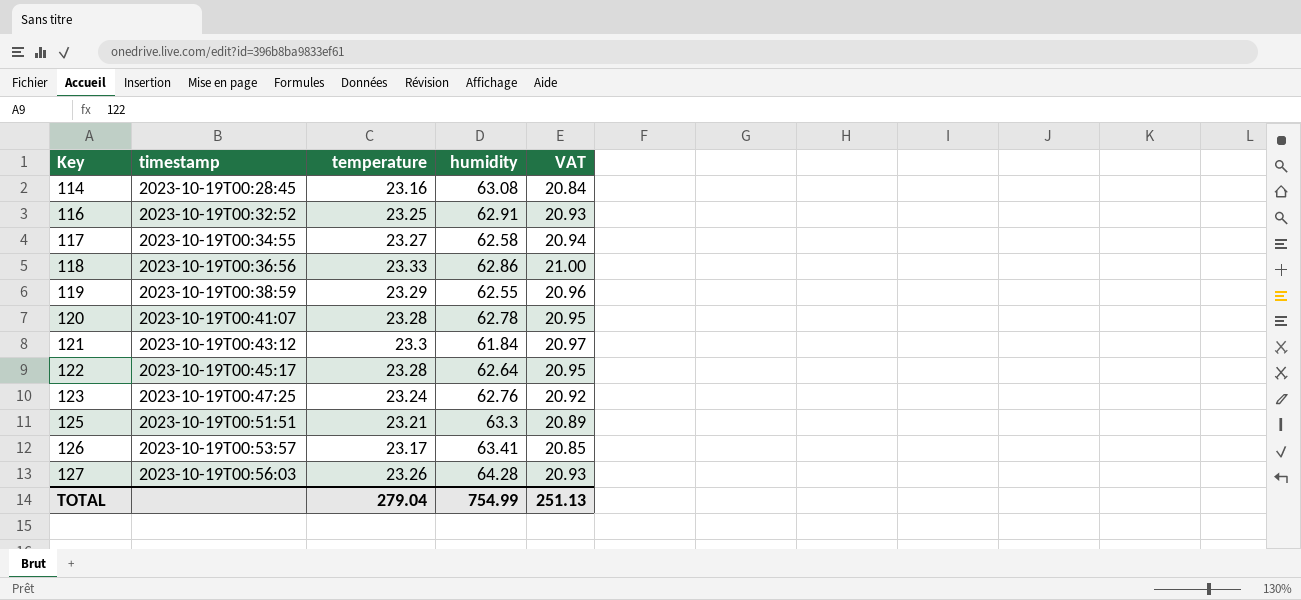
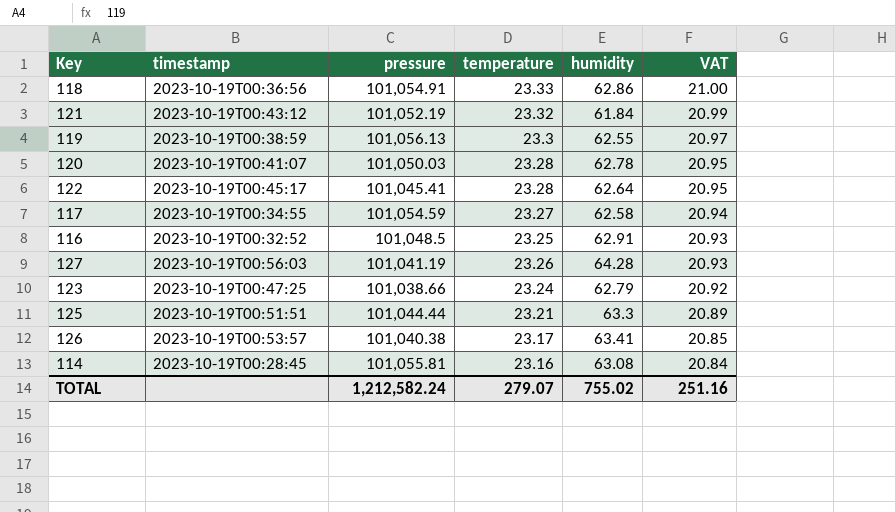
row order: Key ascending -> VAT descending
column pressure | position: none -> 3
121 | temperature: 23.3 -> 23.32
121 | VAT: 20.97 -> 20.99
119 | temperature: 23.29 -> 23.3
119 | VAT: 20.96 -> 20.97
123 | humidity: 62.76 -> 62.79
TOTAL | temperature: 279.04 -> 279.07
TOTAL | humidity: 754.99 -> 755.02
TOTAL | VAT: 251.13 -> 251.16

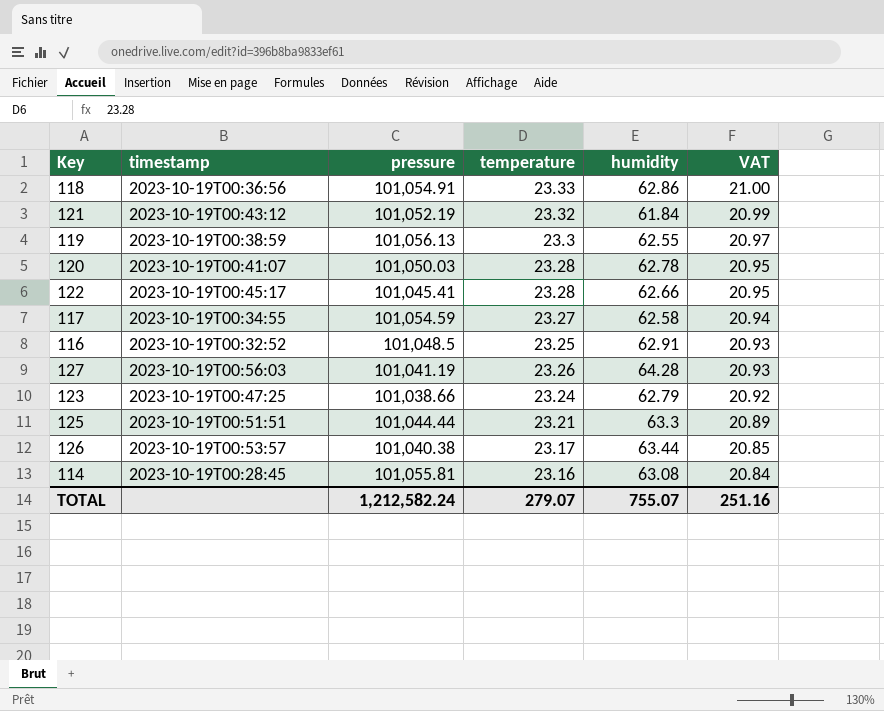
122 | humidity: 62.64 -> 62.66
126 | humidity: 63.41 -> 63.44
TOTAL | humidity: 755.02 -> 755.07

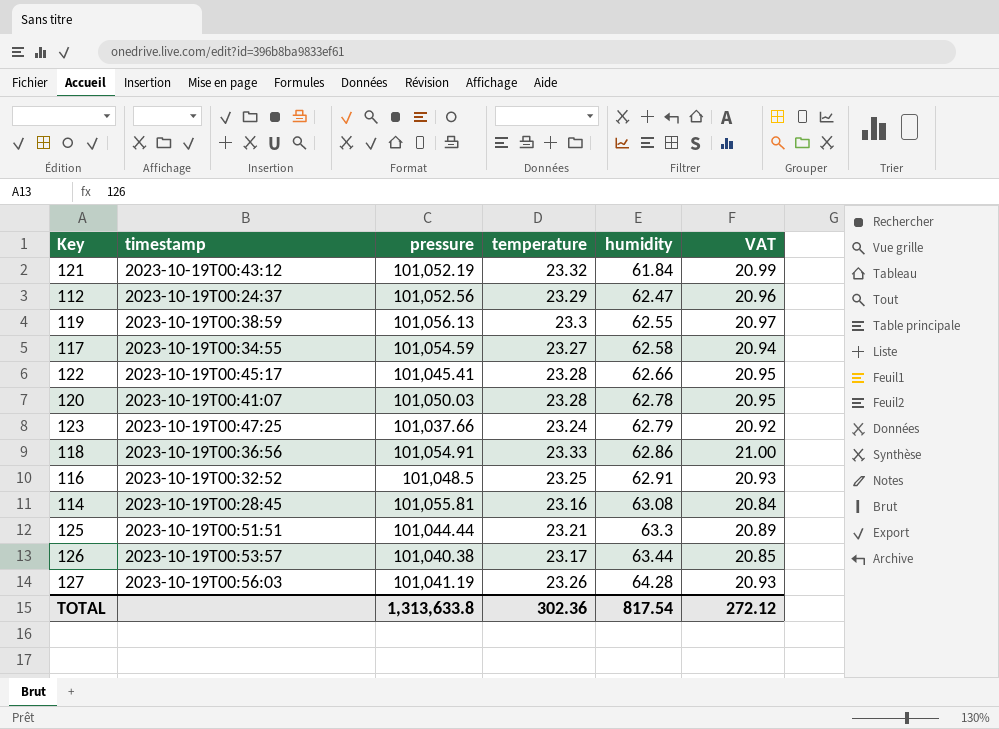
row order: VAT descending -> humidity ascending
row 112: none -> 2023-10-19T00:24:37 | 101,052.56 | 23.29 | 62.47 | 20.96
123 | pressure: 101,038.66 -> 101,037.66
TOTAL | pressure: 1,212,582.24 -> 1,313,633.8
TOTAL | temperature: 279.07 -> 302.36
TOTAL | humidity: 755.07 -> 817.54
TOTAL | VAT: 251.16 -> 272.12

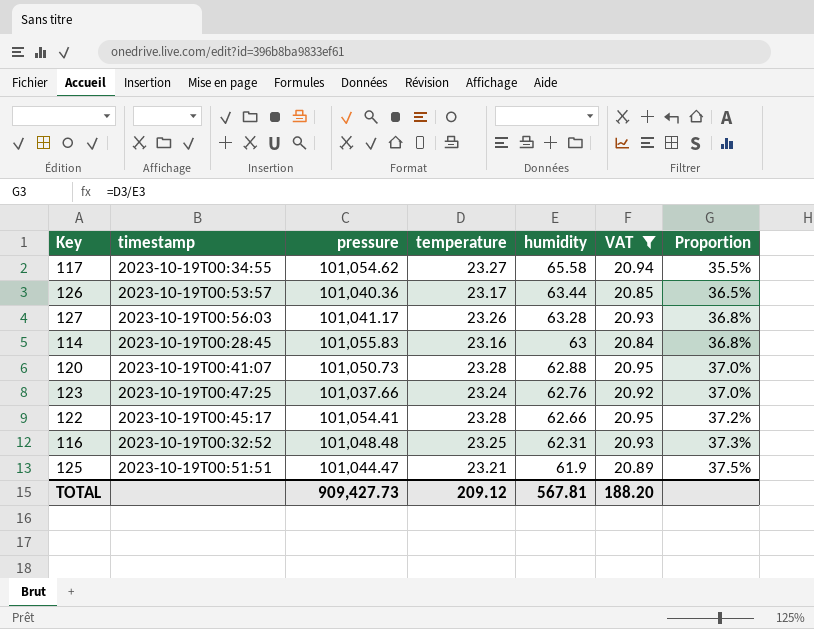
filter: none -> VAT <= 20.95
row order: humidity ascending -> humidity descending
column Proportion | formula: none -> [temperature] / [humidity]
117 | pressure: 101,054.59 -> 101,054.62
117 | humidity: 62.58 -> 65.58
126 | pressure: 101,040.38 -> 101,040.36
127 | pressure: 101,041.19 -> 101,041.17
127 | humidity: 64.28 -> 63.28
114 | pressure: 101,055.81 -> 101,055.83
114 | humidity: 63.08 -> 63
120 | pressure: 101,050.03 -> 101,050.73
120 | humidity: 62.78 -> 62.88
123 | humidity: 62.79 -> 62.76
122 | pressure: 101,045.41 -> 101,054.41
116 | pressure: 101,048.5 -> 101,048.48
116 | humidity: 62.91 -> 62.31
125 | pressure: 101,044.44 -> 101,044.47
125 | humidity: 63.3 -> 61.9
TOTAL | pressure: 1,313,633.8 -> 909,427.73
TOTAL | temperature: 302.36 -> 209.12
TOTAL | humidity: 817.54 -> 567.81
TOTAL | VAT: 272.12 -> 188.20

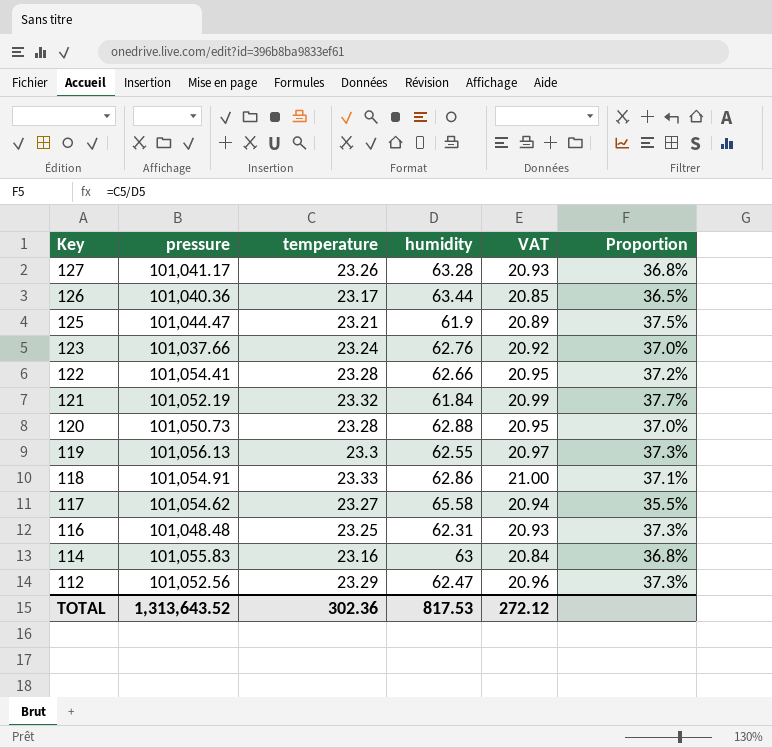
filter: VAT <= 20.95 -> none
row order: humidity descending -> Key descending
column timestamp | position: 2 -> none
TOTAL | pressure: 909,427.73 -> 1,313,643.52
TOTAL | temperature: 209.12 -> 302.36
TOTAL | humidity: 567.81 -> 817.53
TOTAL | VAT: 188.20 -> 272.12

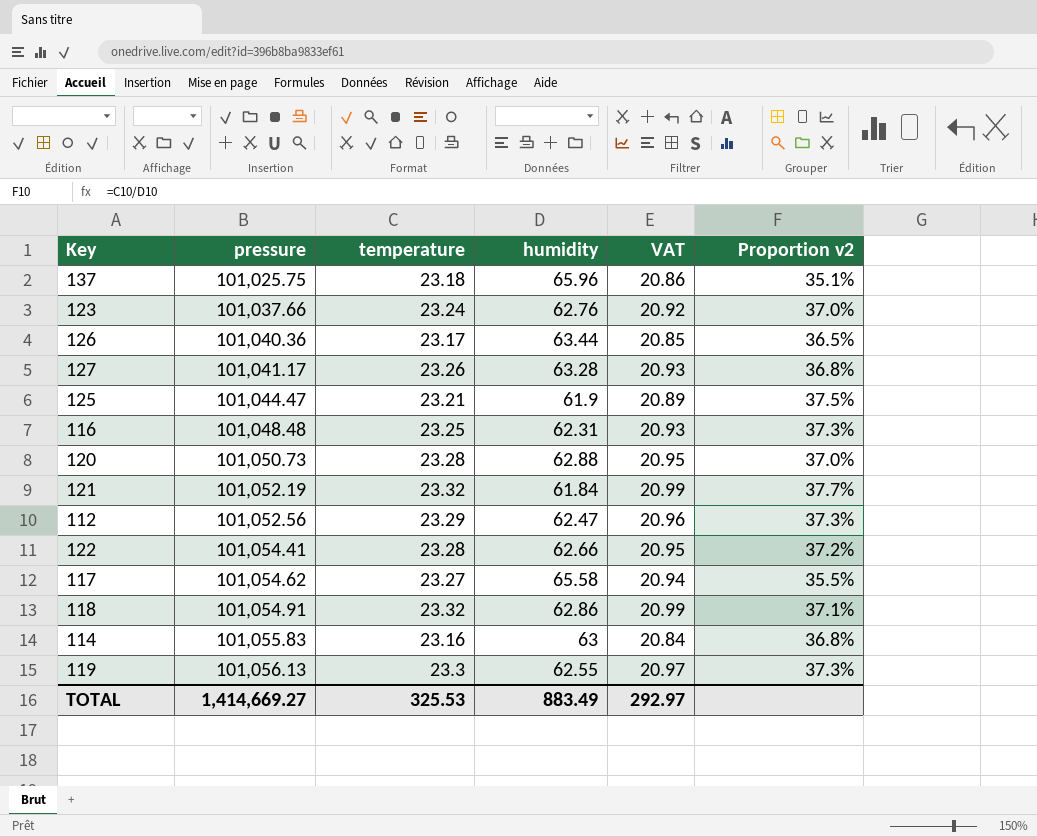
row order: Key descending -> pressure ascending
column name: Proportion -> Proportion v2
row 137: none -> 101,025.75 | 23.18 | 65.96 | 20.86 | 35.1%
118 | temperature: 23.33 -> 23.32
118 | VAT: 21.00 -> 20.99
TOTAL | pressure: 1,313,643.52 -> 1,414,669.27
TOTAL | temperature: 302.36 -> 325.53
TOTAL | humidity: 817.53 -> 883.49
TOTAL | VAT: 272.12 -> 292.97

